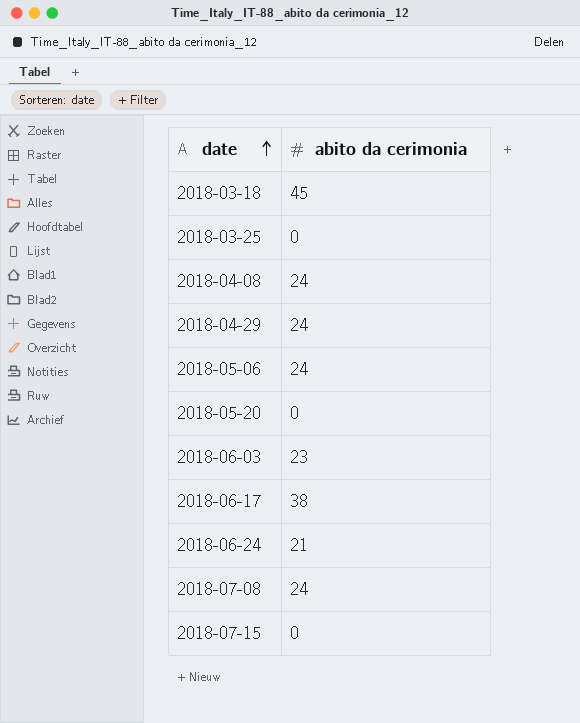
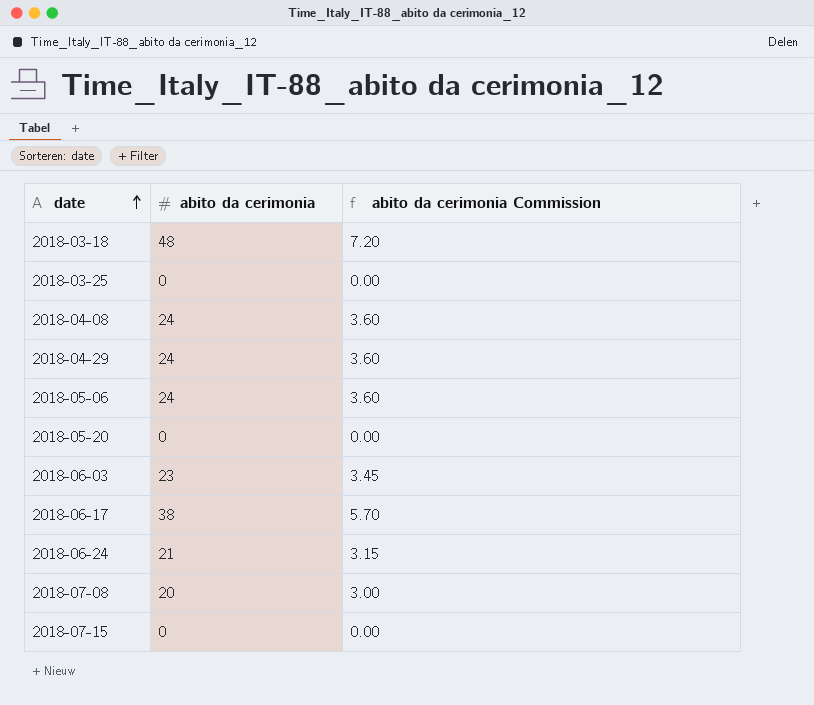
column abito da cerimonia Commission | formula: none -> [abito da cerimonia] * 0.15
2018-03-18 | abito da cerimonia: 45 -> 48
2018-07-08 | abito da cerimonia: 24 -> 20

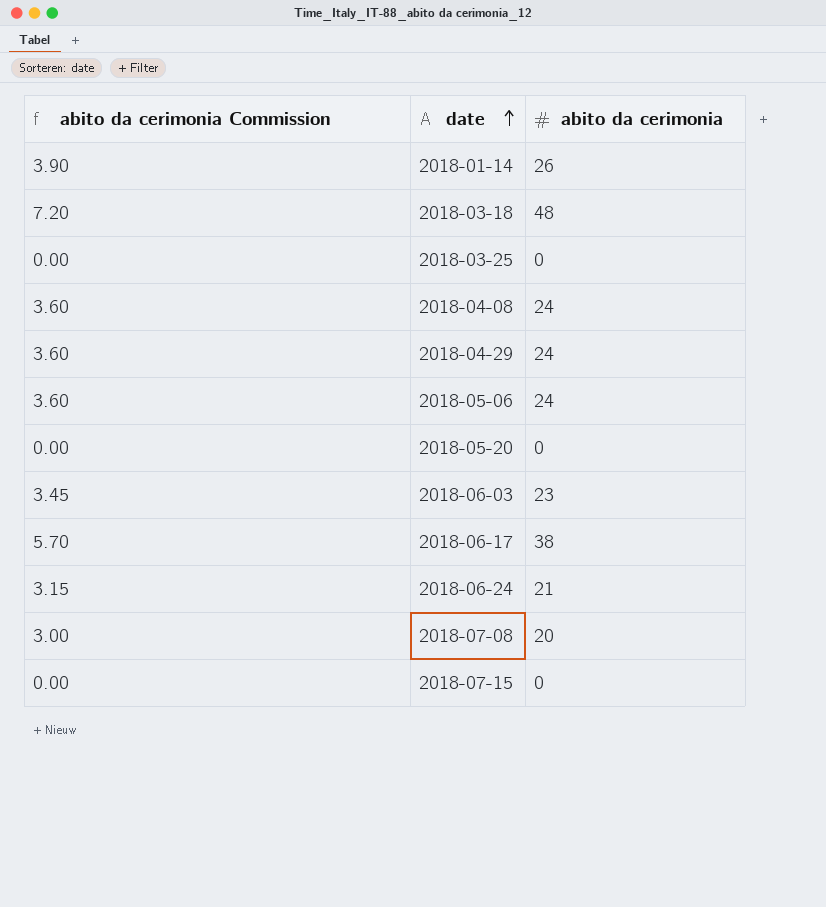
column abito da cerimonia Commission | position: 3 -> 1
row 2018-01-14: none -> 3.90 | 26

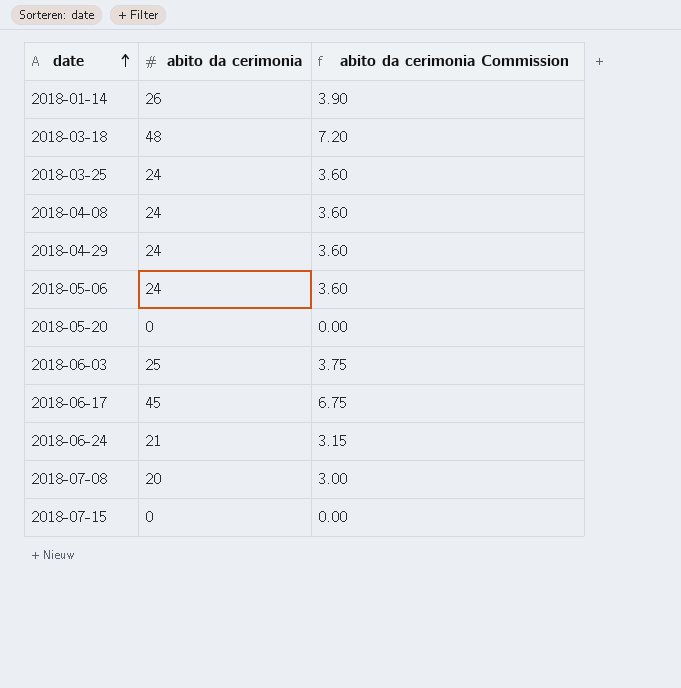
column abito da cerimonia Commission | position: 1 -> 3
2018-03-25 | abito da cerimonia: 0 -> 24
2018-03-25 | abito da cerimonia Commission: 0.00 -> 3.60
2018-06-03 | abito da cerimonia: 23 -> 25
2018-06-03 | abito da cerimonia Commission: 3.45 -> 3.75
2018-06-17 | abito da cerimonia: 38 -> 45
2018-06-17 | abito da cerimonia Commission: 5.70 -> 6.75

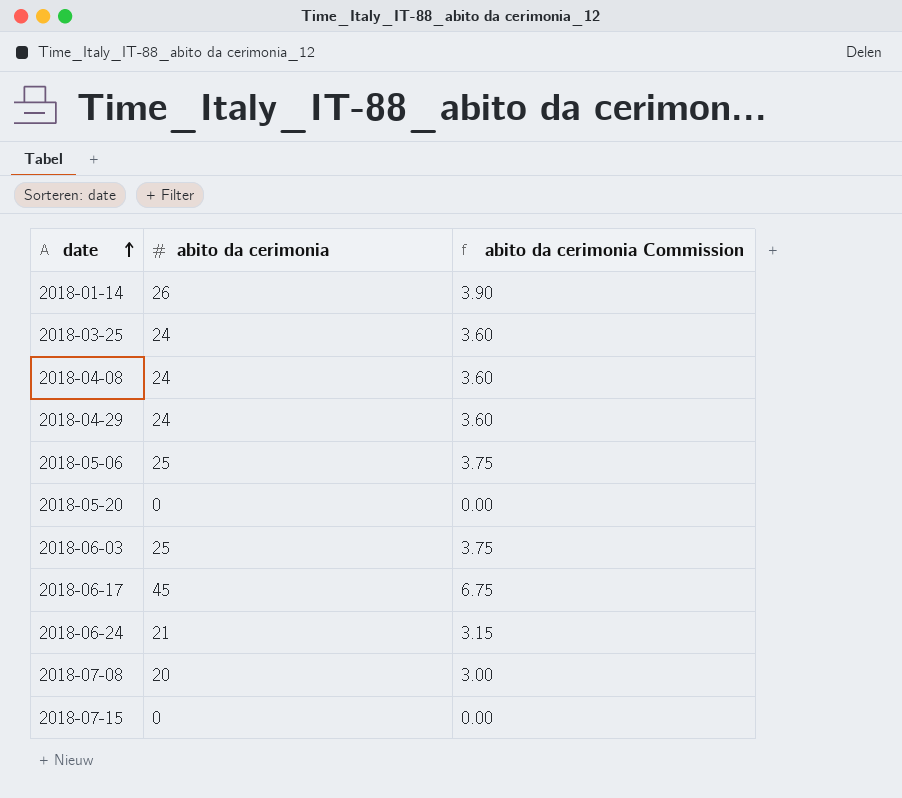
row 2018-03-18: 48 | 7.20 -> none
2018-05-06 | abito da cerimonia: 24 -> 25
2018-05-06 | abito da cerimonia Commission: 3.60 -> 3.75

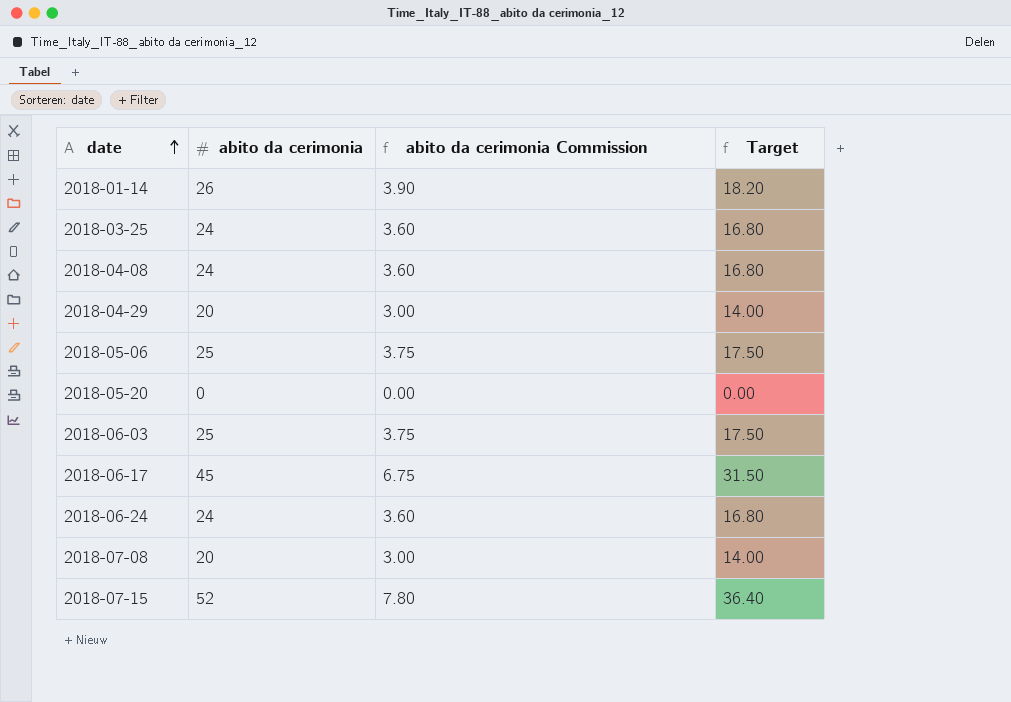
column Target | formula: none -> [abito da cerimonia] * 0.7
2018-04-29 | abito da cerimonia: 24 -> 20
2018-04-29 | abito da cerimonia Commission: 3.60 -> 3.00
2018-06-24 | abito da cerimonia: 21 -> 24
2018-06-24 | abito da cerimonia Commission: 3.15 -> 3.60
2018-07-15 | abito da cerimonia: 0 -> 52
2018-07-15 | abito da cerimonia Commission: 0.00 -> 7.80

